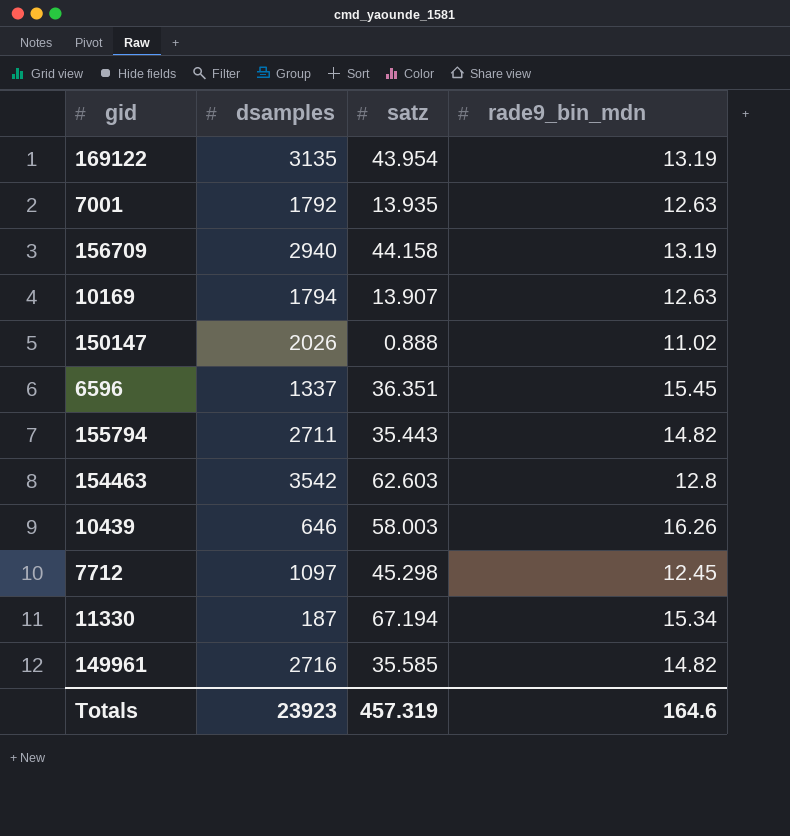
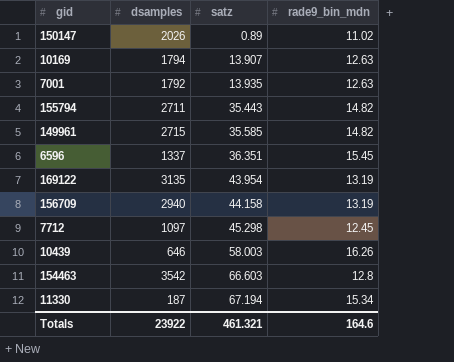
row order: none -> satz ascending
150147 | satz: 0.888 -> 0.89
149961 | dsamples: 2716 -> 2715
154463 | satz: 62.603 -> 66.603
Totals | dsamples: 23923 -> 23922
Totals | satz: 457.319 -> 461.321

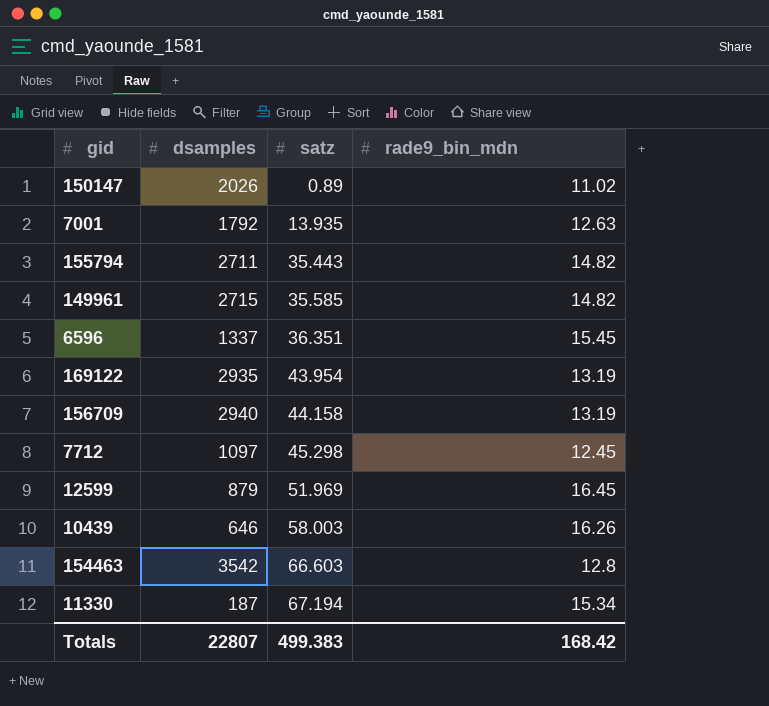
row 10169: 1794 | 13.907 | 12.63 -> none
169122 | dsamples: 3135 -> 2935
row 12599: none -> 879 | 51.969 | 16.45
Totals | dsamples: 23922 -> 22807
Totals | satz: 461.321 -> 499.383
Totals | rade9_bin_mdn: 164.6 -> 168.42

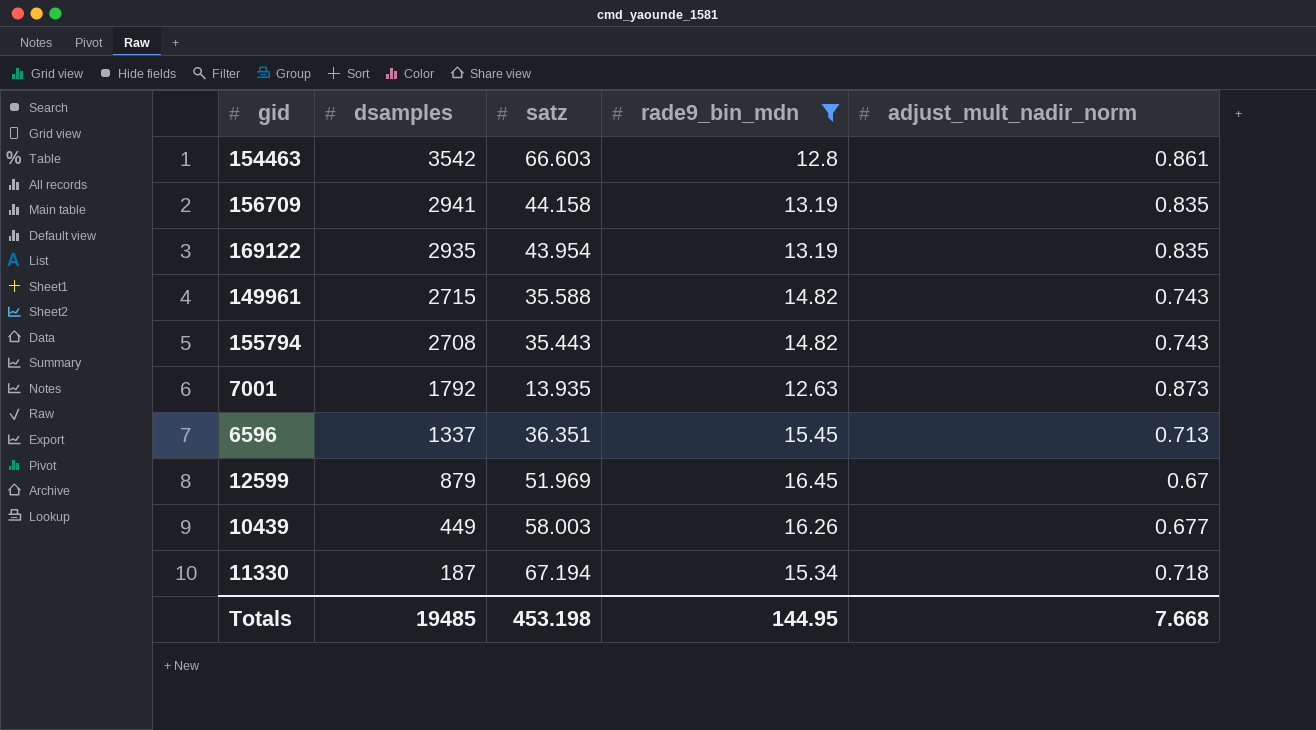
filter: none -> rade9_bin_mdn >= 12.63
row order: satz ascending -> dsamples descending
column adjust_mult_nadir_norm | position: none -> 5
156709 | dsamples: 2940 -> 2941
149961 | satz: 35.585 -> 35.588
155794 | dsamples: 2711 -> 2708
10439 | dsamples: 646 -> 449
Totals | dsamples: 22807 -> 19485
Totals | satz: 499.383 -> 453.198
Totals | rade9_bin_mdn: 168.42 -> 144.95

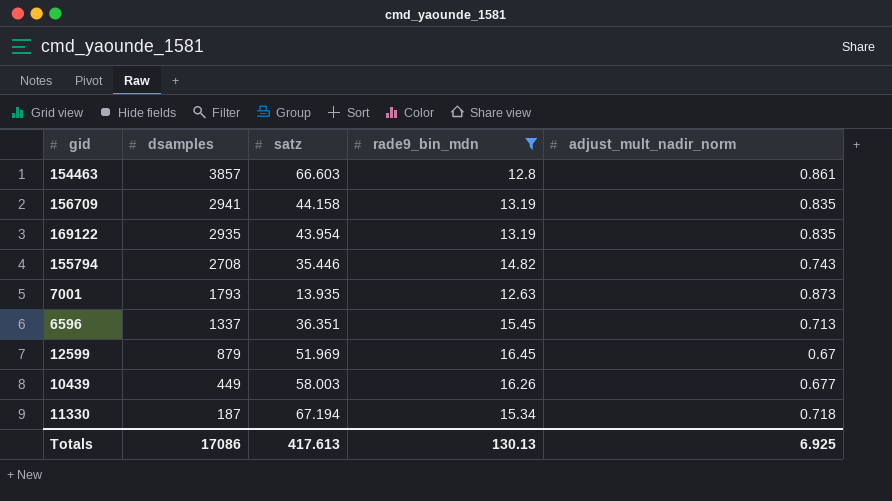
row 149961: 2715 | 35.588 | 14.82 | 0.743 -> none
154463 | dsamples: 3542 -> 3857
155794 | satz: 35.443 -> 35.446
7001 | dsamples: 1792 -> 1793
Totals | dsamples: 19485 -> 17086
Totals | satz: 453.198 -> 417.613
Totals | rade9_bin_mdn: 144.95 -> 130.13
Totals | adjust_mult_nadir_norm: 7.668 -> 6.925

